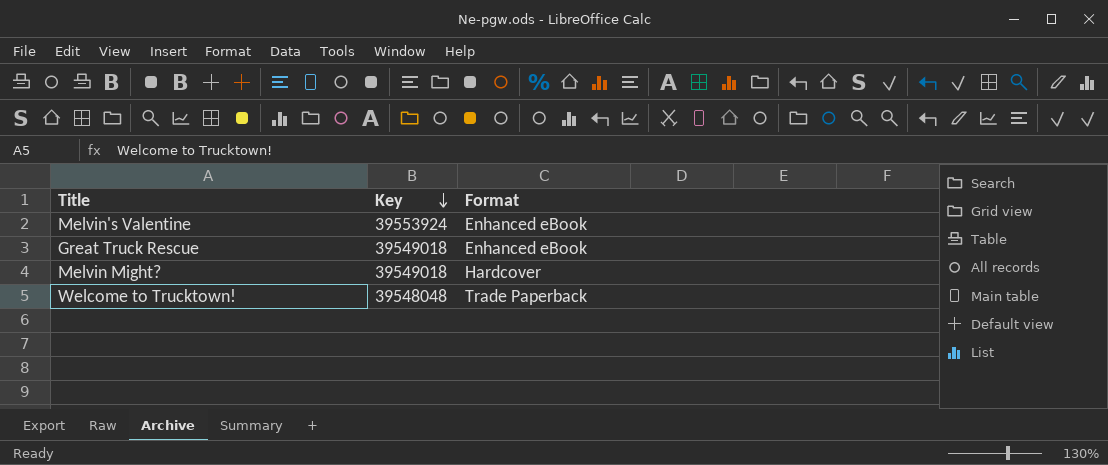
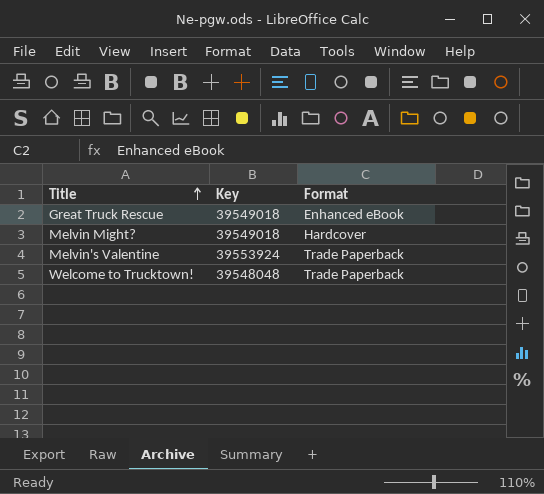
row order: Key descending -> Title ascending
Melvin's Valentine | Format: Enhanced eBook -> Trade Paperback

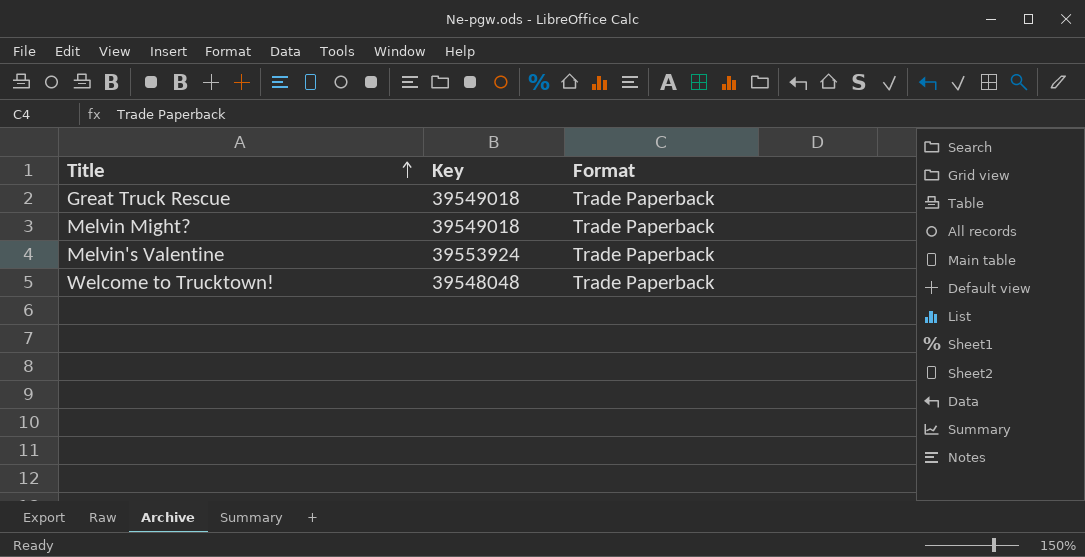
Great Truck Rescue | Format: Enhanced eBook -> Trade Paperback
Melvin Might? | Format: Hardcover -> Trade Paperback

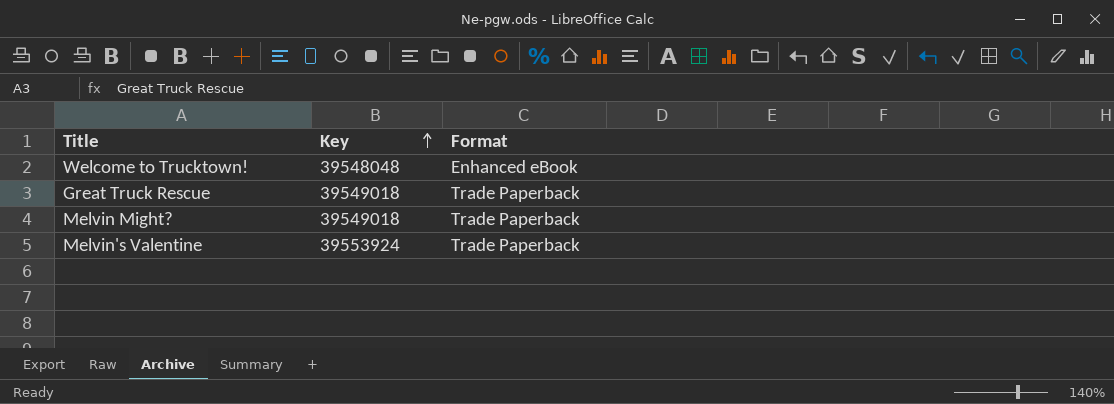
row order: Title ascending -> Key ascending
Welcome to Trucktown! | Format: Trade Paperback -> Enhanced eBook

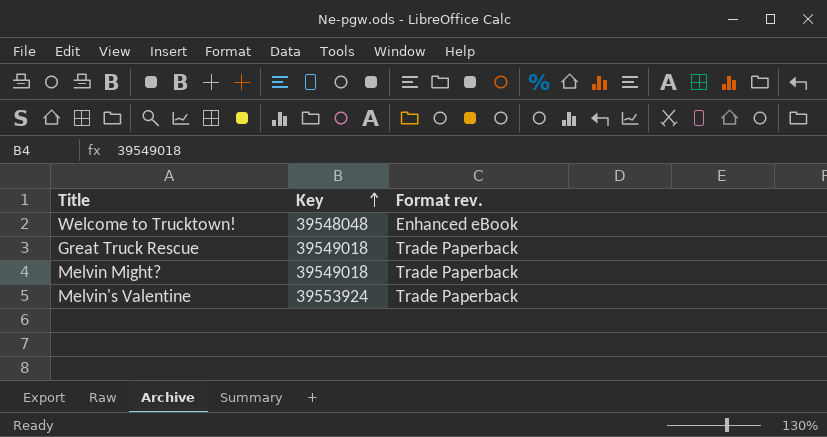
column name: Format -> Format rev.

